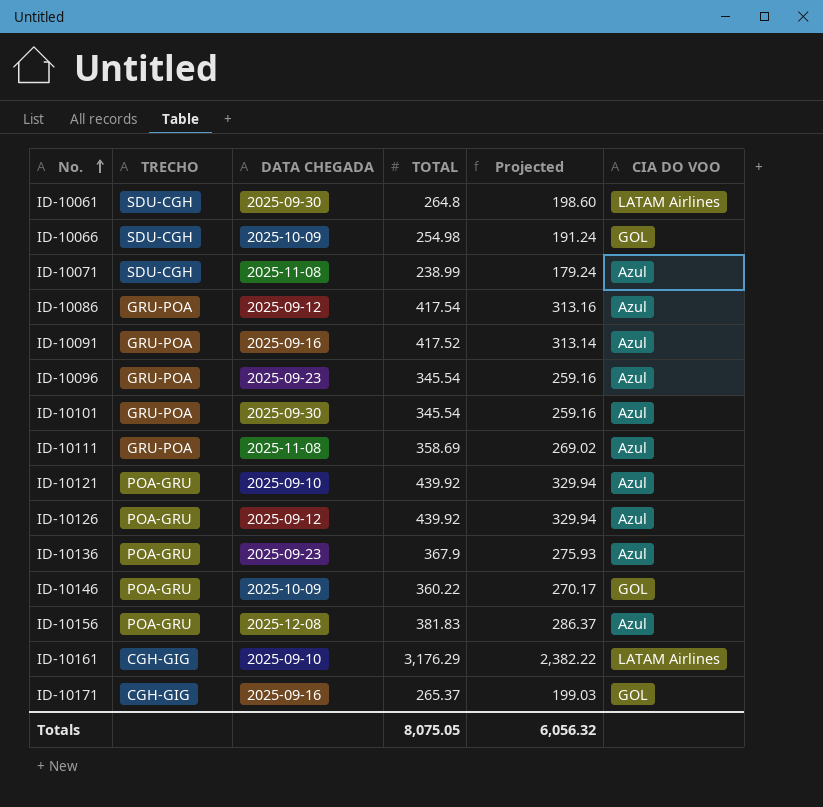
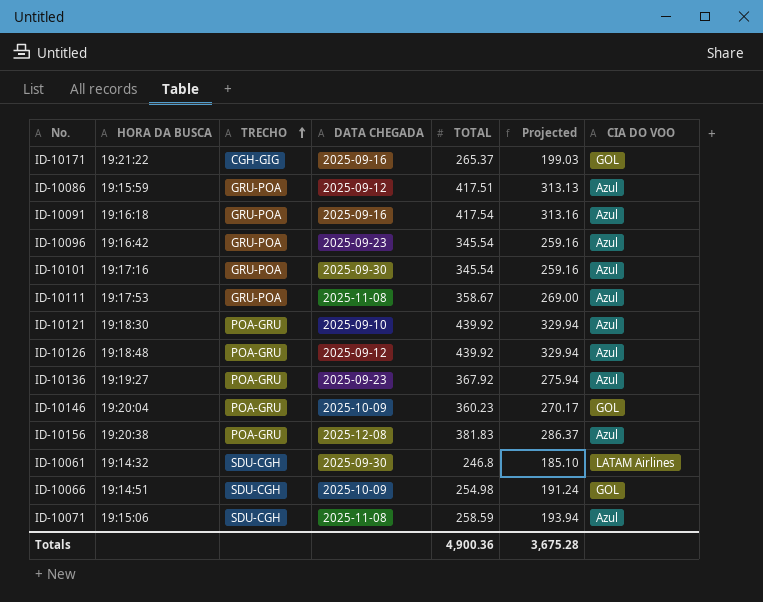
row order: No. ascending -> TRECHO ascending
column HORA DA BUSCA | position: none -> 2
row ID-10161: CGH-GIG | 2025-09-10 | 3,176.29 | 2,382.22 | LATAM Airlines -> none
ID-10086 | TOTAL: 417.54 -> 417.51
ID-10086 | Projected: 313.16 -> 313.13
ID-10091 | TOTAL: 417.52 -> 417.54
ID-10091 | Projected: 313.14 -> 313.16
ID-10111 | TOTAL: 358.69 -> 358.67
ID-10111 | Projected: 269.02 -> 269.00
ID-10136 | TOTAL: 367.9 -> 367.92
ID-10136 | Projected: 275.93 -> 275.94
ID-10146 | TOTAL: 360.22 -> 360.23
ID-10061 | TOTAL: 264.8 -> 246.8
ID-10061 | Projected: 198.60 -> 185.10
ID-10071 | TOTAL: 238.99 -> 258.59
ID-10071 | Projected: 179.24 -> 193.94
Totals | TOTAL: 8,075.05 -> 4,900.36
Totals | Projected: 6,056.32 -> 3,675.28

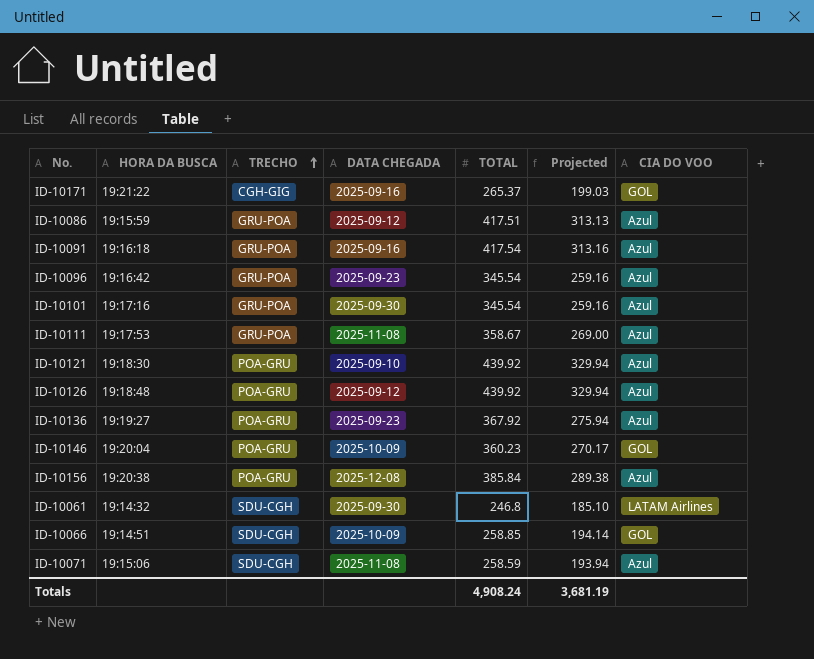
ID-10156 | TOTAL: 381.83 -> 385.84
ID-10156 | Projected: 286.37 -> 289.38
ID-10066 | TOTAL: 254.98 -> 258.85
ID-10066 | Projected: 191.24 -> 194.14
Totals | TOTAL: 4,900.36 -> 4,908.24
Totals | Projected: 3,675.28 -> 3,681.19

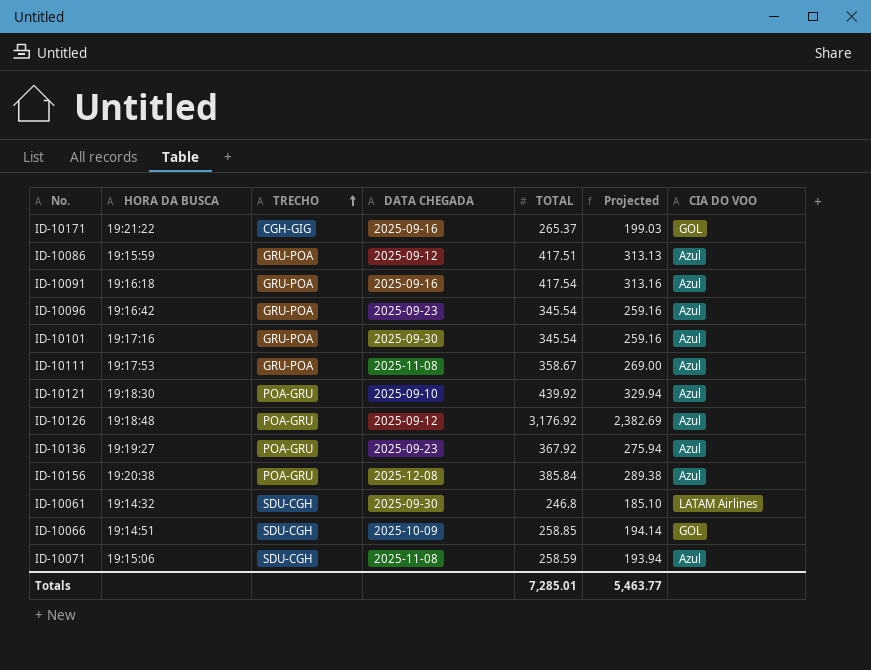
row ID-10146: 19:20:04 | POA-GRU | 2025-10-09 | 360.23 | 270.17 | GOL -> none
ID-10126 | TOTAL: 439.92 -> 3,176.92
ID-10126 | Projected: 329.94 -> 2,382.69
Totals | TOTAL: 4,908.24 -> 7,285.01
Totals | Projected: 3,681.19 -> 5,463.77

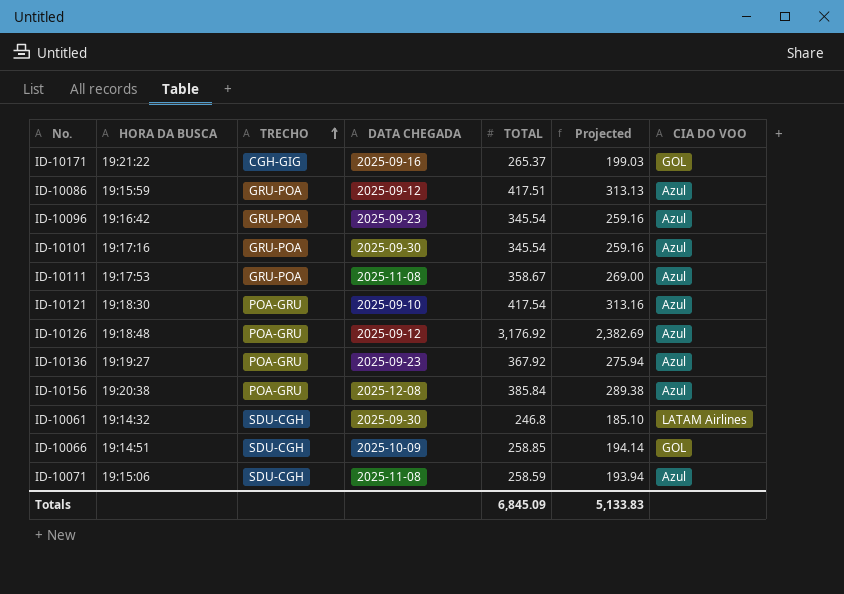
row ID-10091: 19:16:18 | GRU-POA | 2025-09-16 | 417.54 | 313.16 | Azul -> none
ID-10121 | TOTAL: 439.92 -> 417.54
ID-10121 | Projected: 329.94 -> 313.16
Totals | TOTAL: 7,285.01 -> 6,845.09
Totals | Projected: 5,463.77 -> 5,133.83

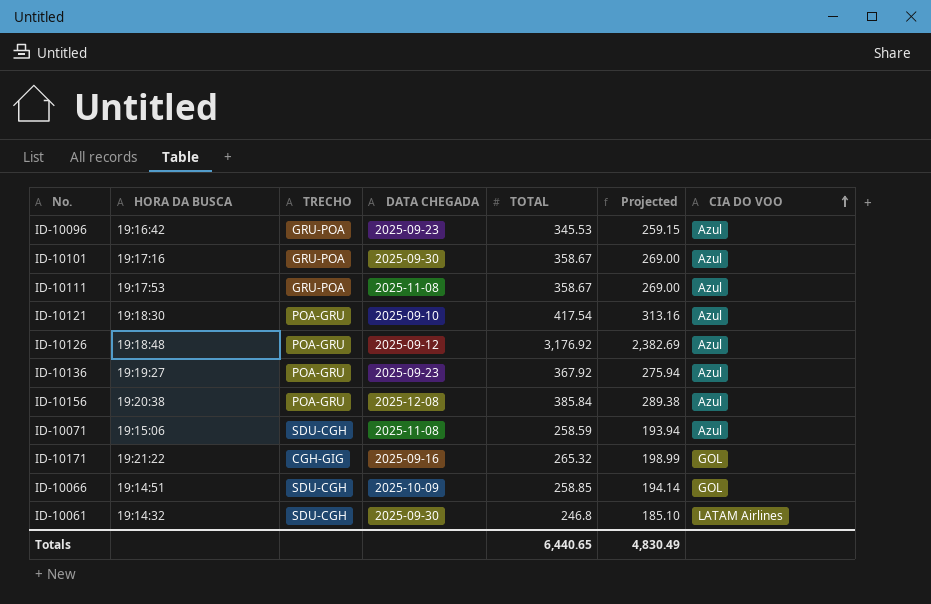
row order: TRECHO ascending -> CIA DO VOO ascending
row ID-10086: 19:15:59 | GRU-POA | 2025-09-12 | 417.51 | 313.13 | Azul -> none
ID-10096 | TOTAL: 345.54 -> 345.53
ID-10096 | Projected: 259.16 -> 259.15
ID-10101 | TOTAL: 345.54 -> 358.67
ID-10101 | Projected: 259.16 -> 269.00
ID-10171 | TOTAL: 265.37 -> 265.32
ID-10171 | Projected: 199.03 -> 198.99
Totals | TOTAL: 6,845.09 -> 6,440.65
Totals | Projected: 5,133.83 -> 4,830.49

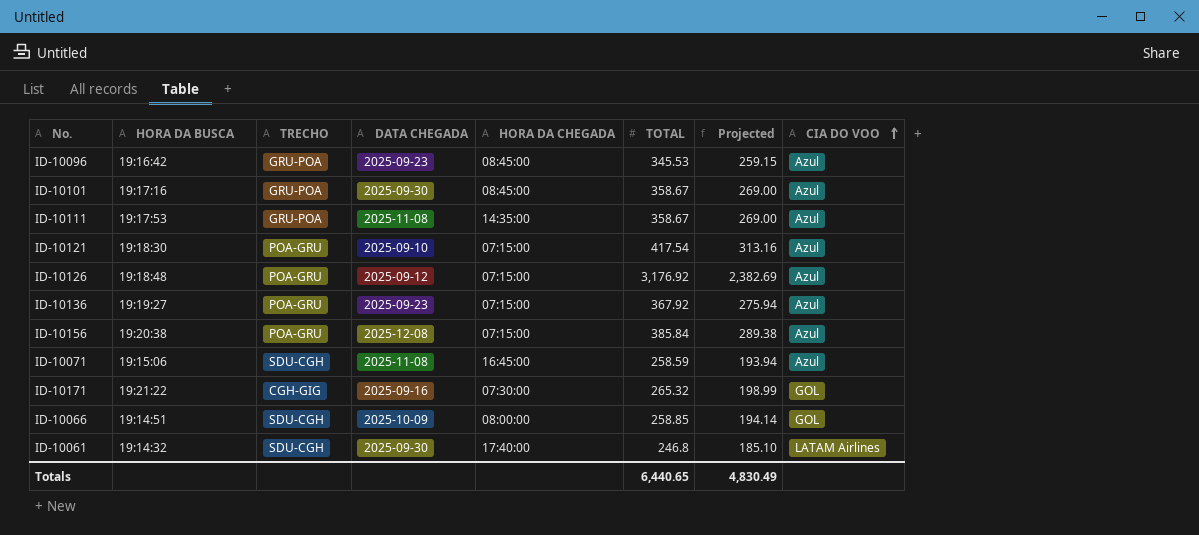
column HORA DA CHEGADA | position: none -> 5

